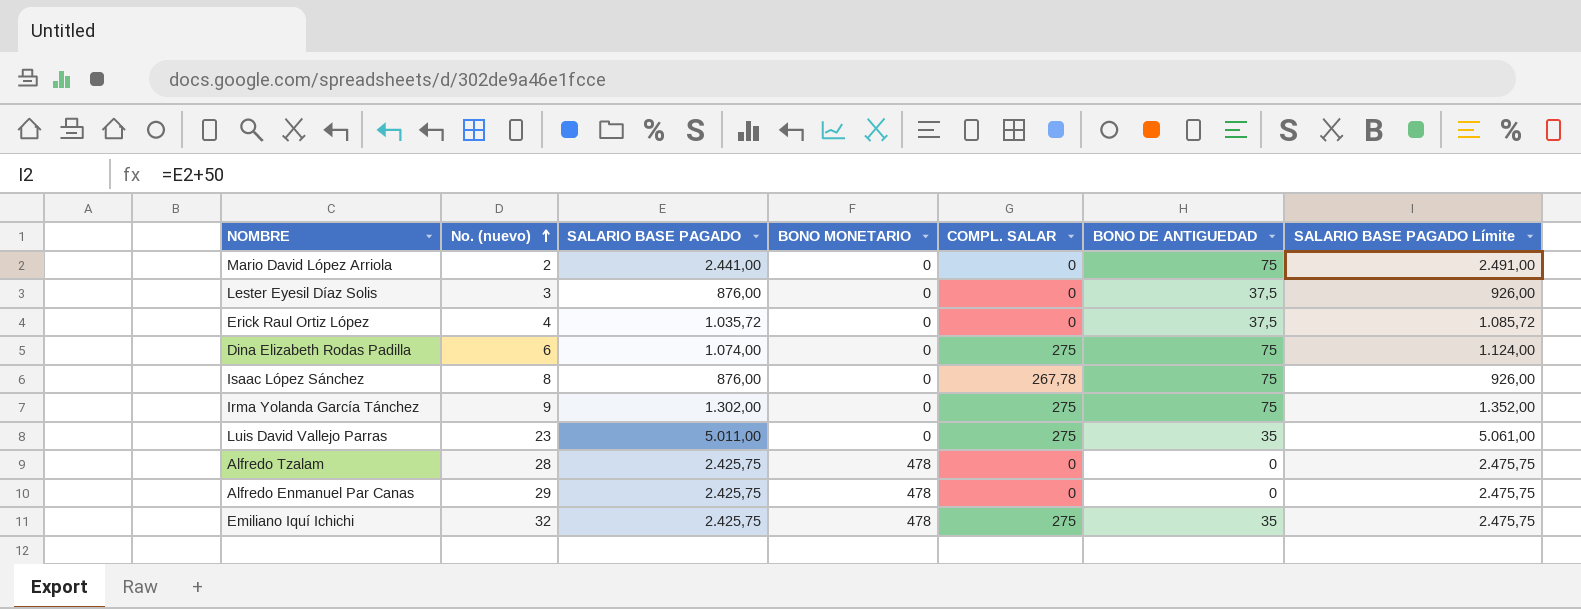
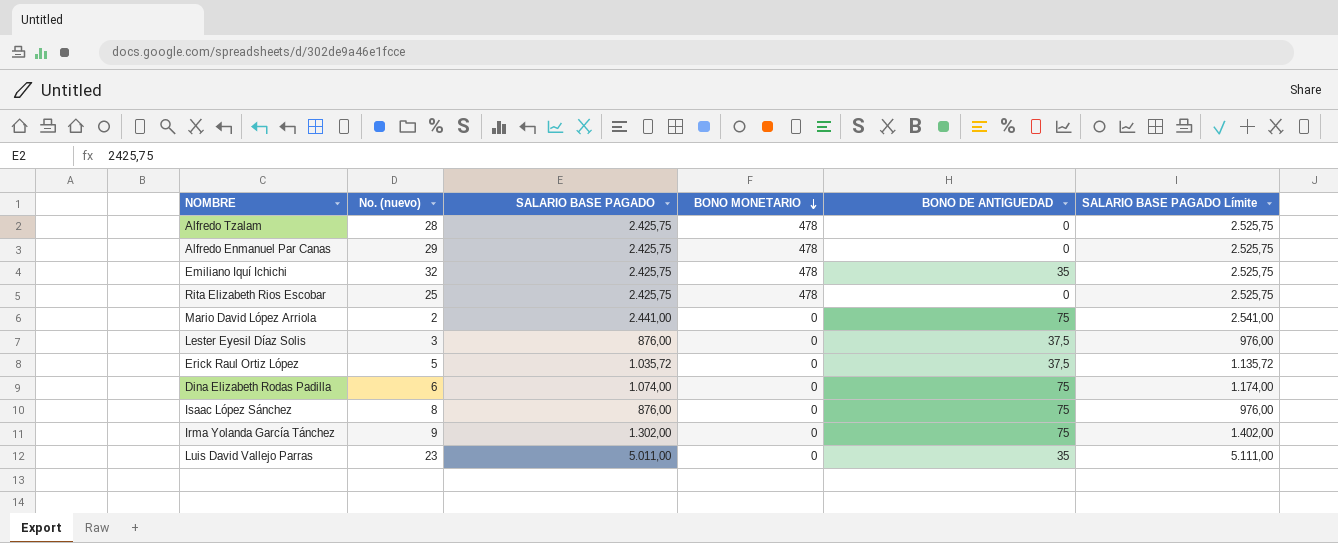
row order: No. (nuevo) ascending -> BONO MONETARIO descending
column COMPL. SALAR | position: 5 -> none
column SALARIO BASE PAGADO Límite | formula: [SALARIO BASE PAGADO] + 50 -> [SALARIO BASE PAGADO] + 100
row Rita Elizabeth Rios Escobar: none -> 25 | 2.425,75 | 478 | 0 | 2.525,75
Erick Raul Ortiz López | No. (nuevo): 4 -> 5

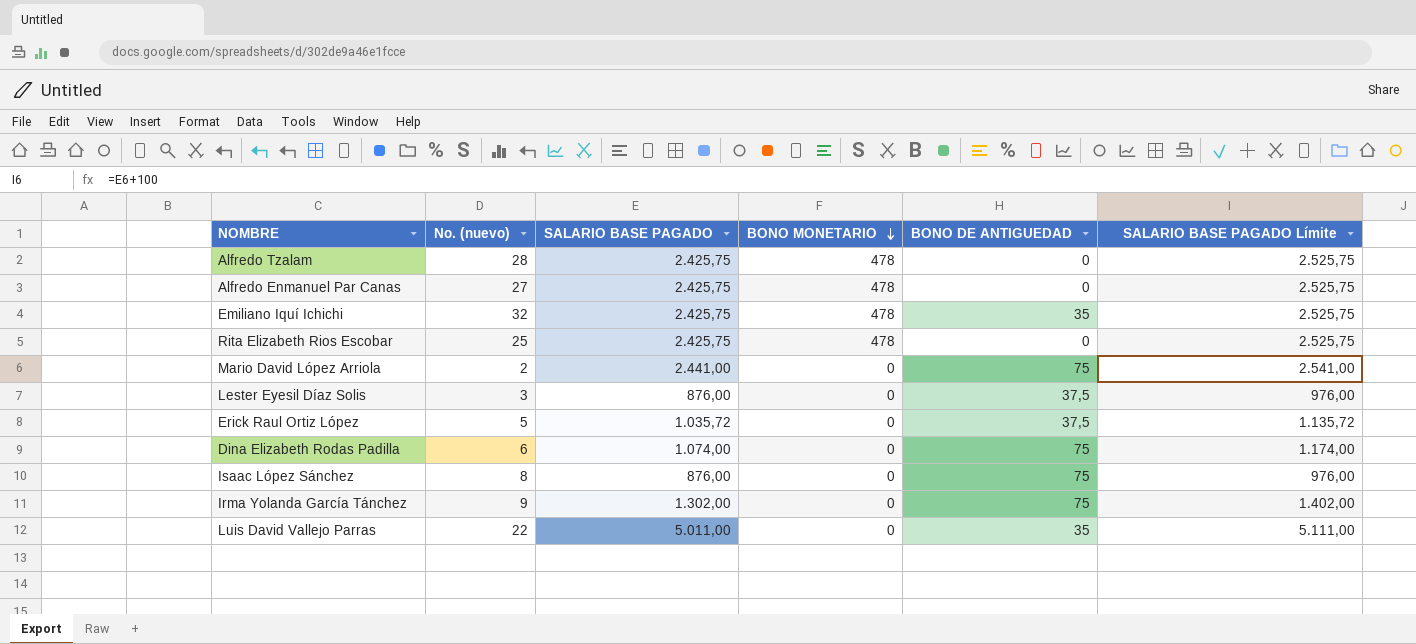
Alfredo Enmanuel Par Canas | No. (nuevo): 29 -> 27
Luis David Vallejo Parras | No. (nuevo): 23 -> 22

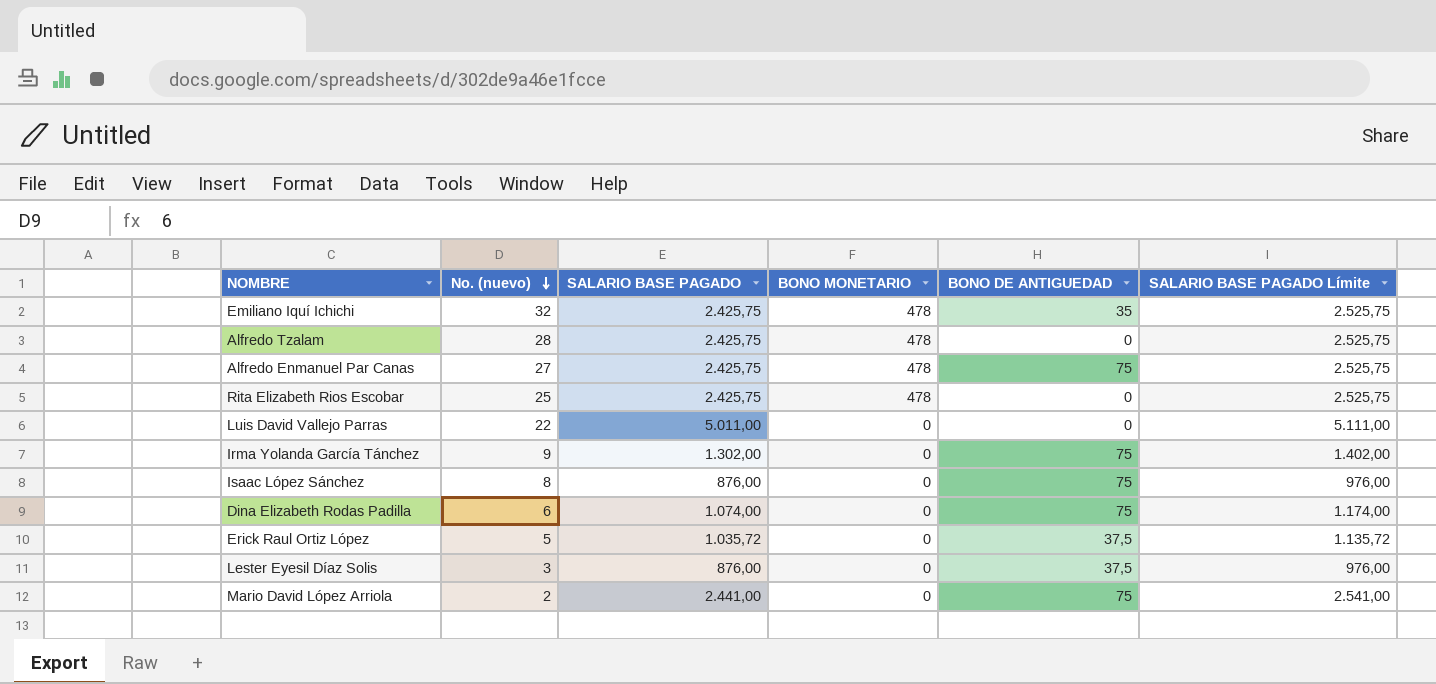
row order: BONO MONETARIO descending -> No. (nuevo) descending
Alfredo Enmanuel Par Canas | BONO DE ANTIGUEDAD: 0 -> 75
Luis David Vallejo Parras | BONO DE ANTIGUEDAD: 35 -> 0

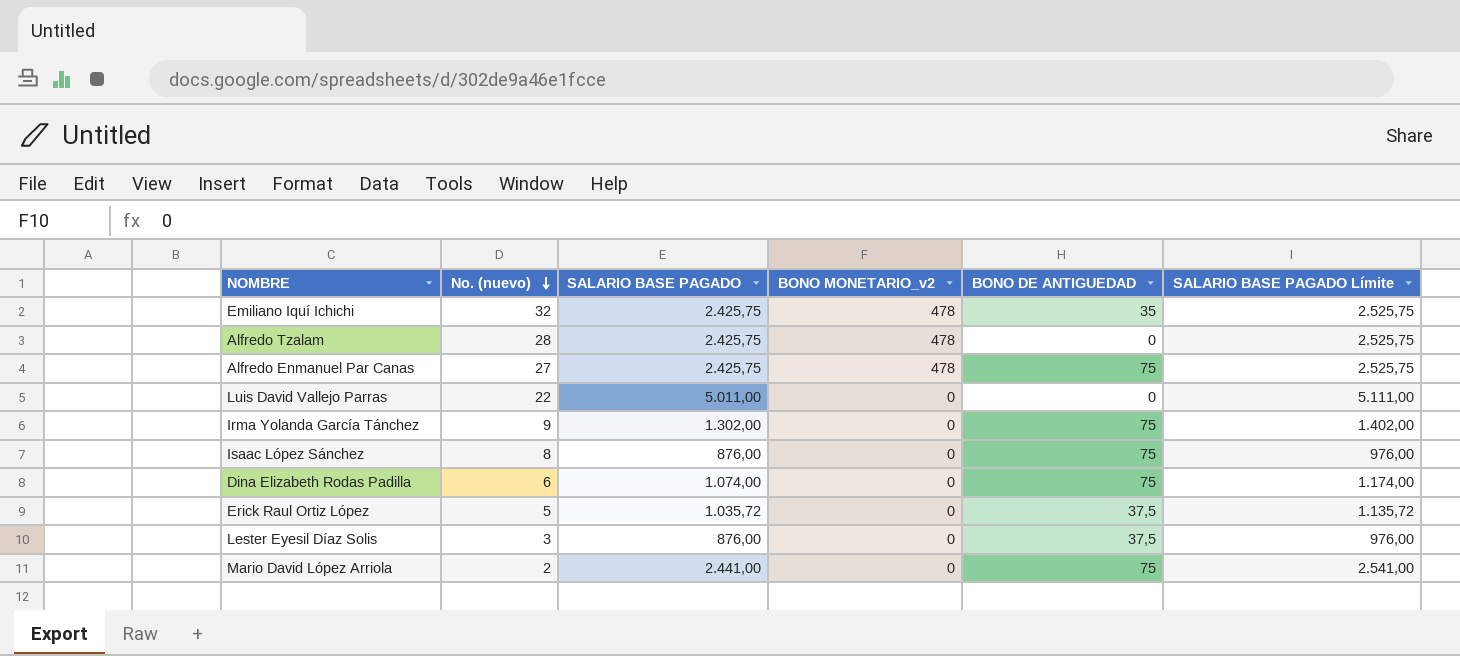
column name: BONO MONETARIO -> BONO MONETARIO_v2
row Rita Elizabeth Rios Escobar: 25 | 2.425,75 | 478 | 0 | 2.525,75 -> none

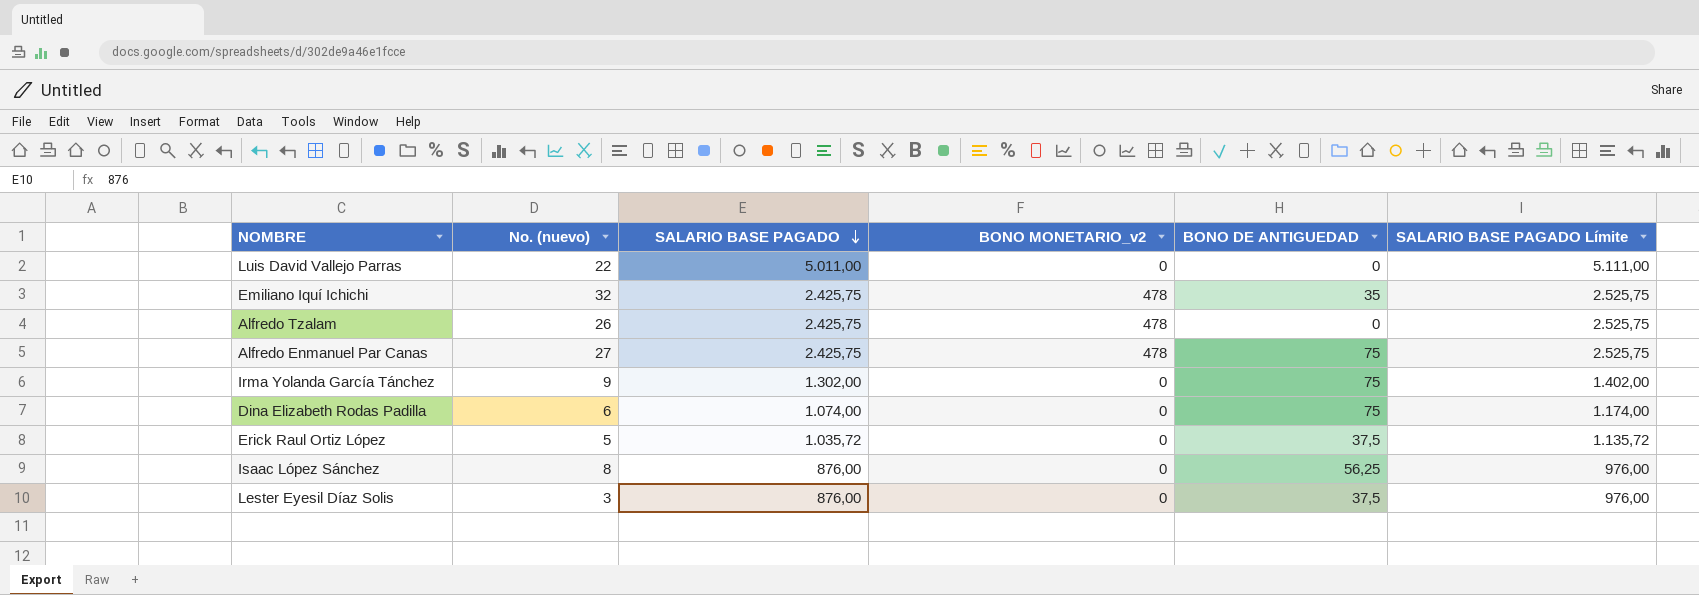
row order: No. (nuevo) descending -> SALARIO BASE PAGADO descending
row Mario David López Arriola: 2 | 2.441,00 | 0 | 75 | 2.541,00 -> none
Alfredo Tzalam | No. (nuevo): 28 -> 26
Isaac López Sánchez | BONO DE ANTIGUEDAD: 75 -> 56,25

